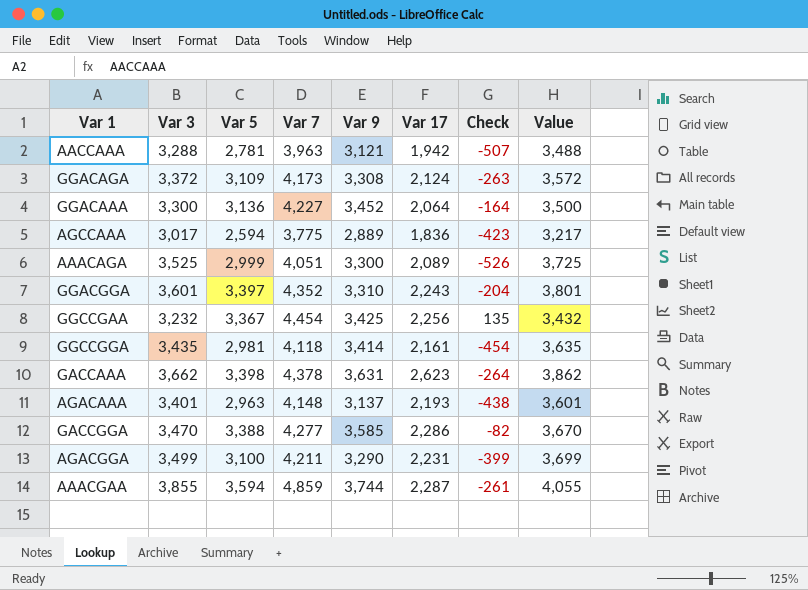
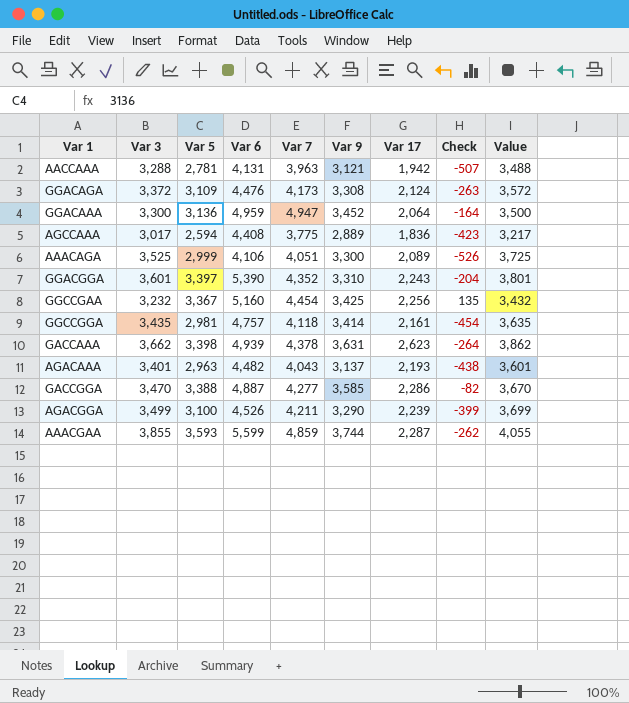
column Var 6 | position: none -> 4
GGACAAA | Var 7: 4,227 -> 4,947
AGACAAA | Var 7: 4,148 -> 4,043
AGACGGA | Var 17: 2,231 -> 2,239
AAACGAA | Var 5: 3,594 -> 3,593
AAACGAA | Check: -261 -> -262

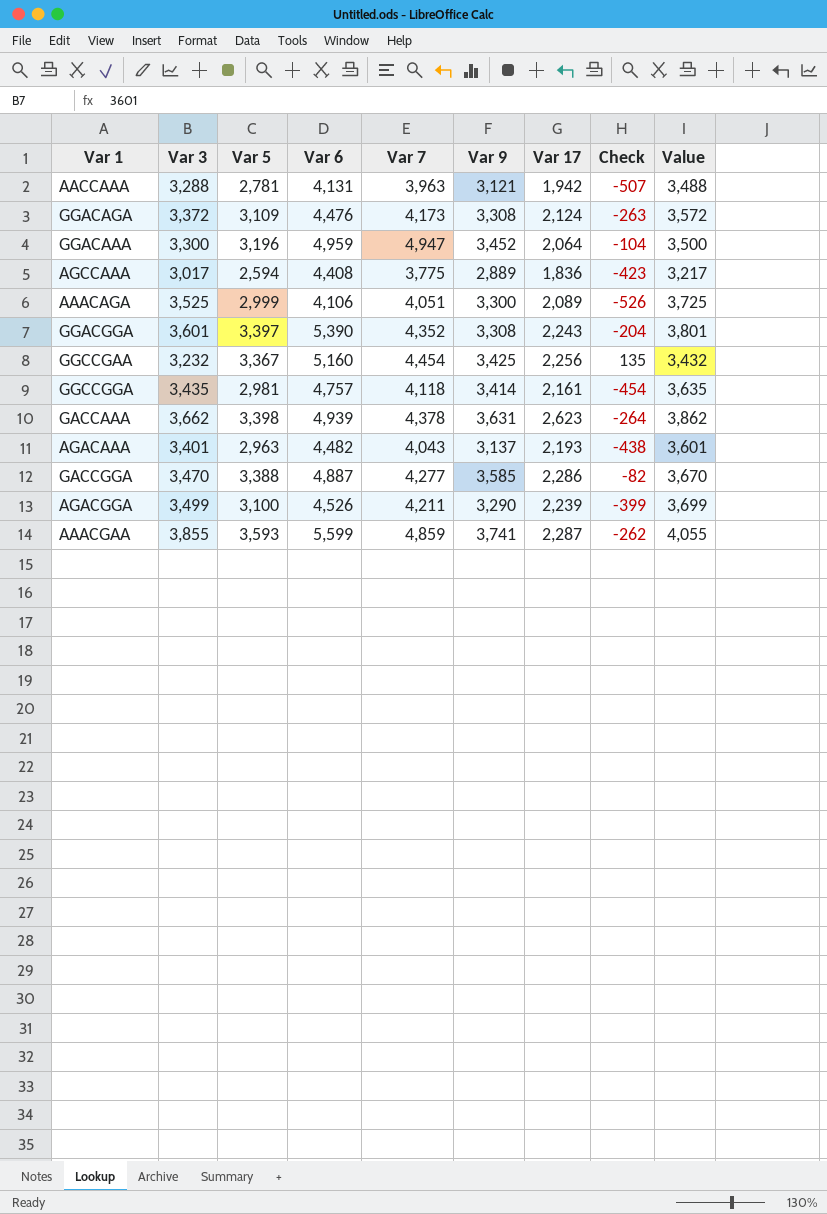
GGACAAA | Var 5: 3,136 -> 3,196
GGACAAA | Check: -164 -> -104
GGACGGA | Var 9: 3,310 -> 3,308
AAACGAA | Var 9: 3,744 -> 3,741

